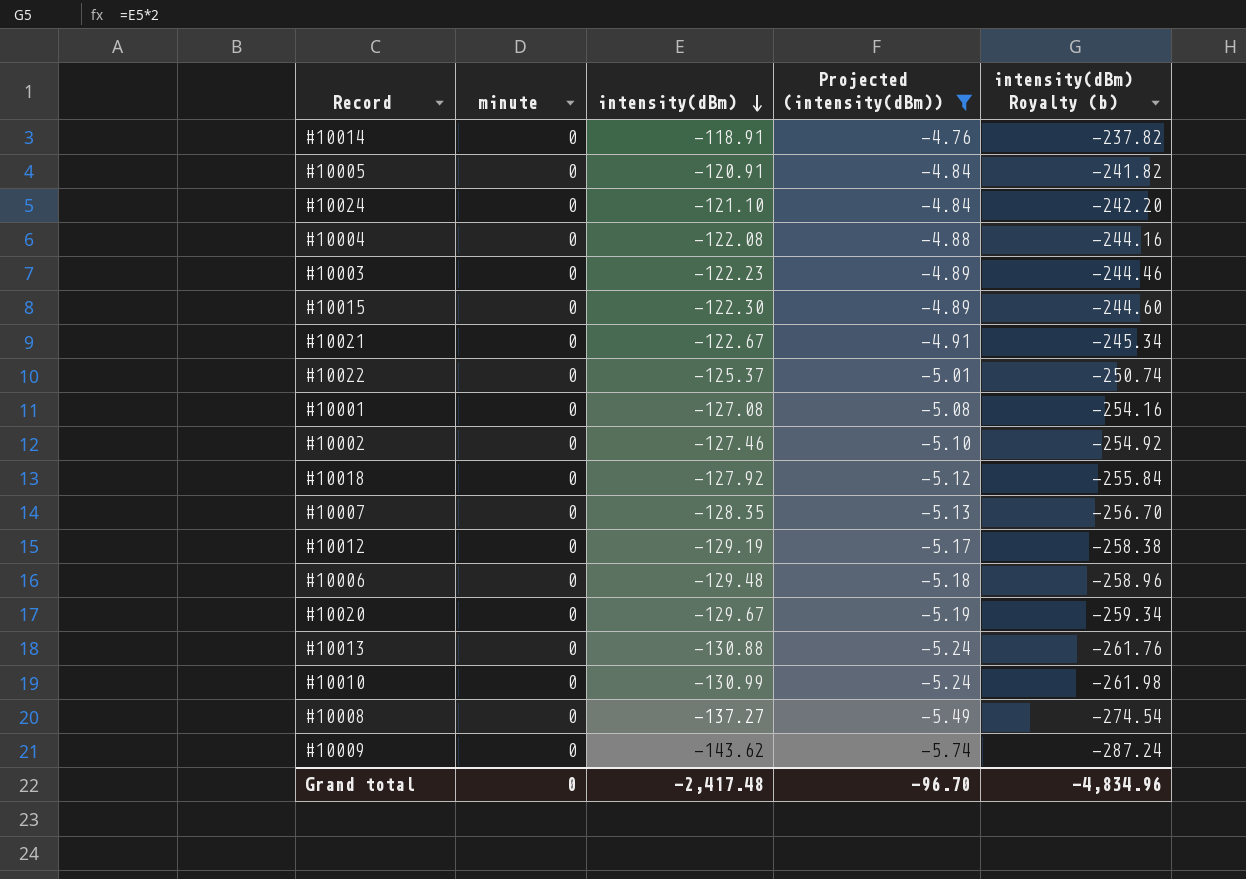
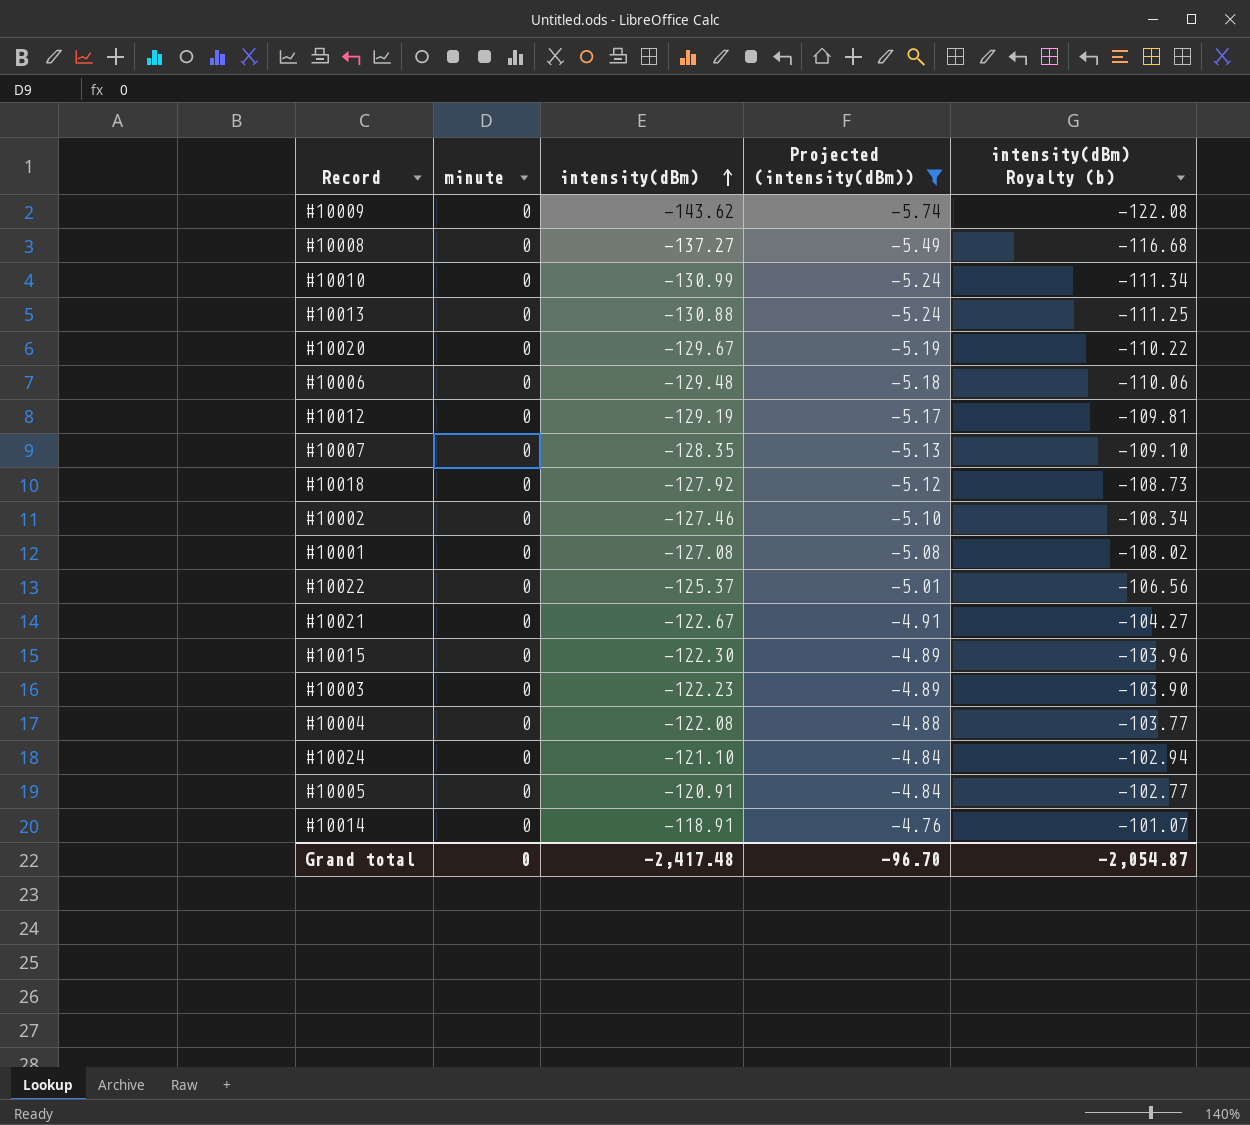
row order: intensity(dBm) descending -> intensity(dBm) ascending
column intensity(dBm) Royalty (b) | formula: [intensity(dBm)] * 2 -> [intensity(dBm)] * 0.85
Grand total | intensity(dBm) Royalty (b): -4,834.96 -> -2,054.87

